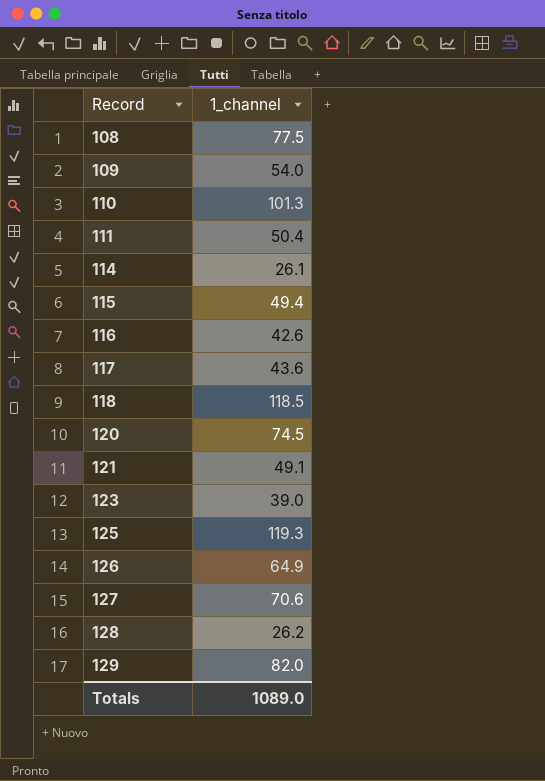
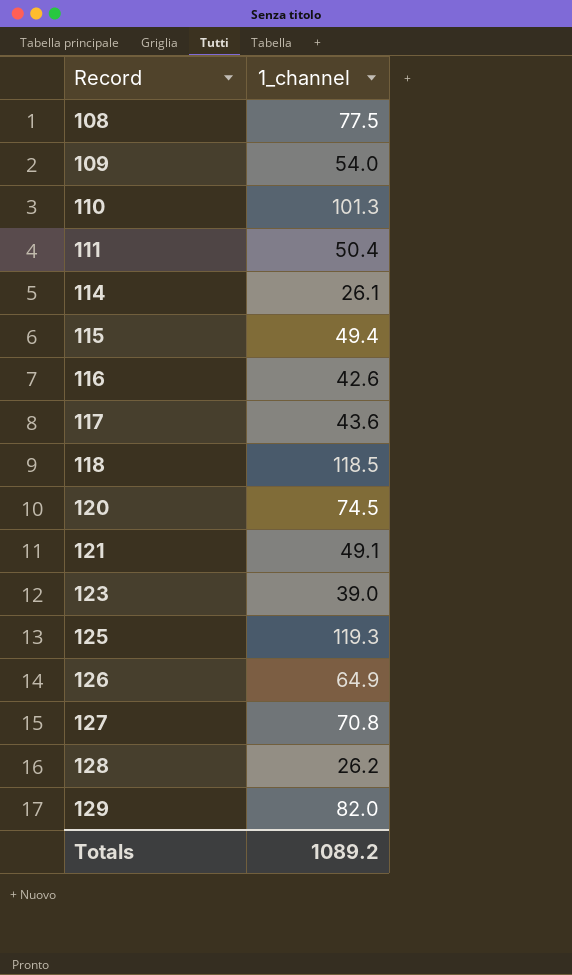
127 | 1_channel: 70.6 -> 70.8
Totals | 1_channel: 1089.0 -> 1089.2

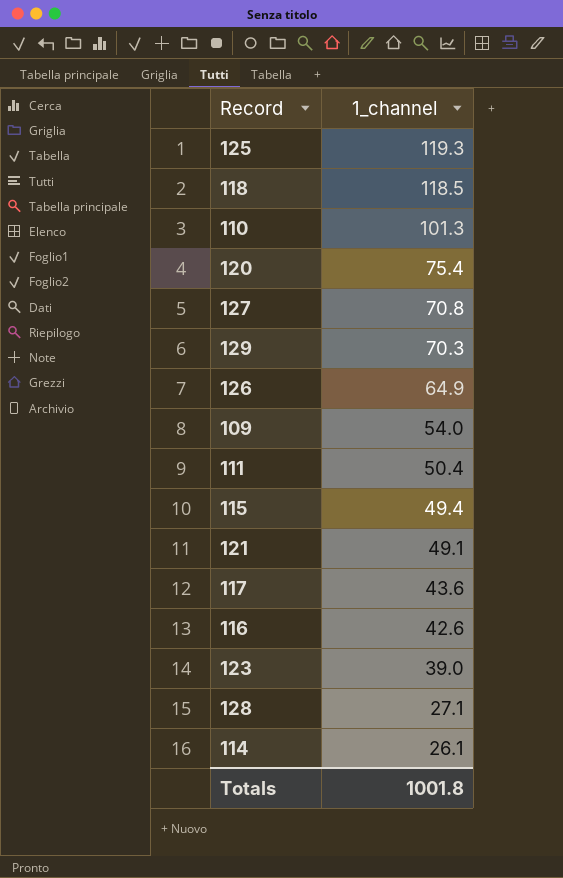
row order: Record ascending -> 1_channel descending
row 108: 77.5 -> none
120 | 1_channel: 74.5 -> 75.4
129 | 1_channel: 82.0 -> 70.3
128 | 1_channel: 26.2 -> 27.1
Totals | 1_channel: 1089.2 -> 1001.8

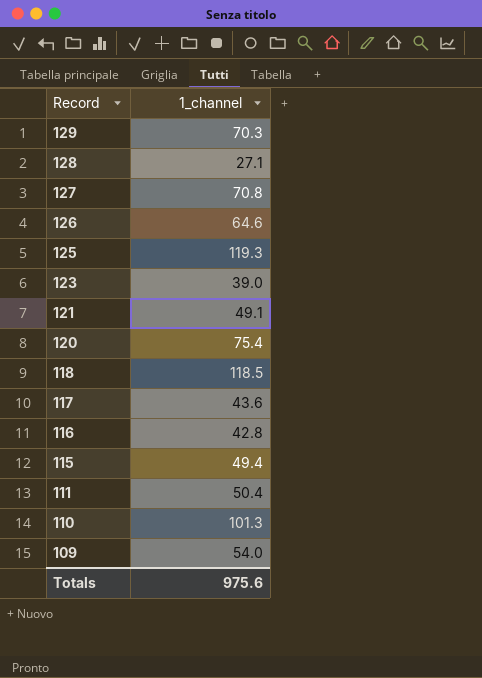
row order: 1_channel descending -> Record descending
row 114: 26.1 -> none
126 | 1_channel: 64.9 -> 64.6
116 | 1_channel: 42.6 -> 42.8
Totals | 1_channel: 1001.8 -> 975.6

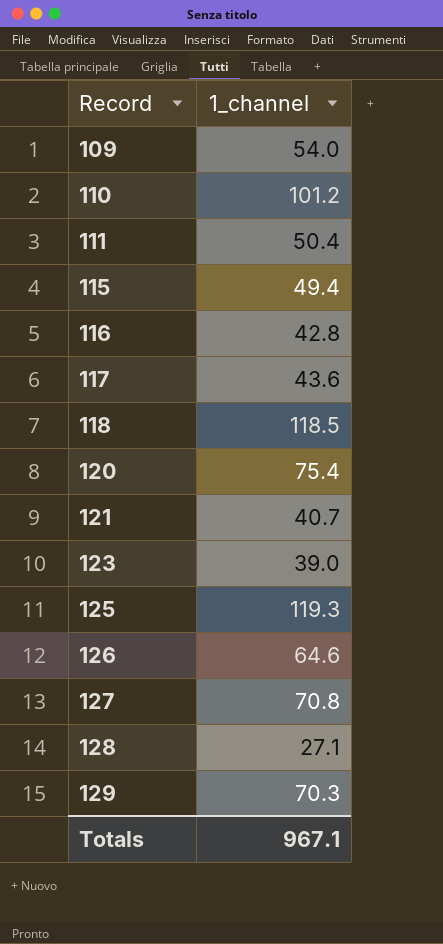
row order: Record descending -> Record ascending
110 | 1_channel: 101.3 -> 101.2
121 | 1_channel: 49.1 -> 40.7
Totals | 1_channel: 975.6 -> 967.1

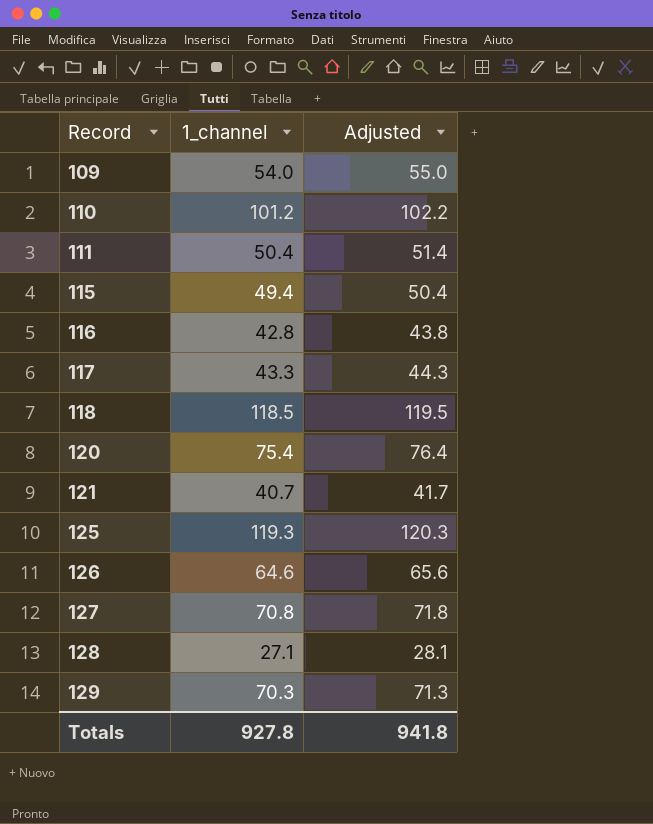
column Adjusted | formula: none -> [1_channel] + 1
row 123: 39.0 -> none
117 | 1_channel: 43.6 -> 43.3
Totals | 1_channel: 967.1 -> 927.8

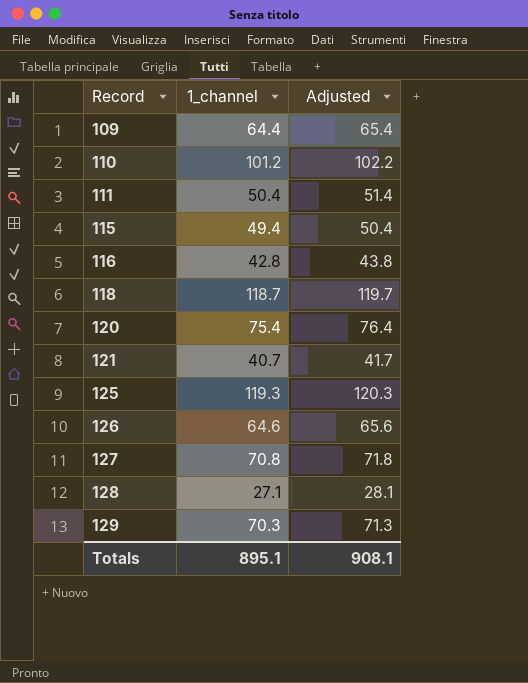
row 117: 43.3 | 44.3 -> none
109 | 1_channel: 54.0 -> 64.4
109 | Adjusted: 55.0 -> 65.4
118 | 1_channel: 118.5 -> 118.7
118 | Adjusted: 119.5 -> 119.7
Totals | 1_channel: 927.8 -> 895.1
Totals | Adjusted: 941.8 -> 908.1

